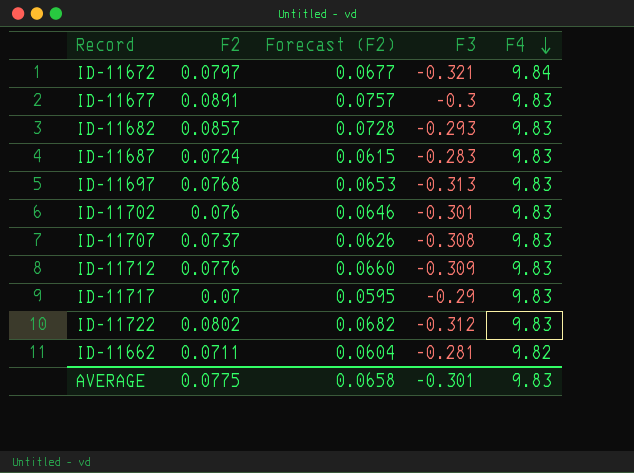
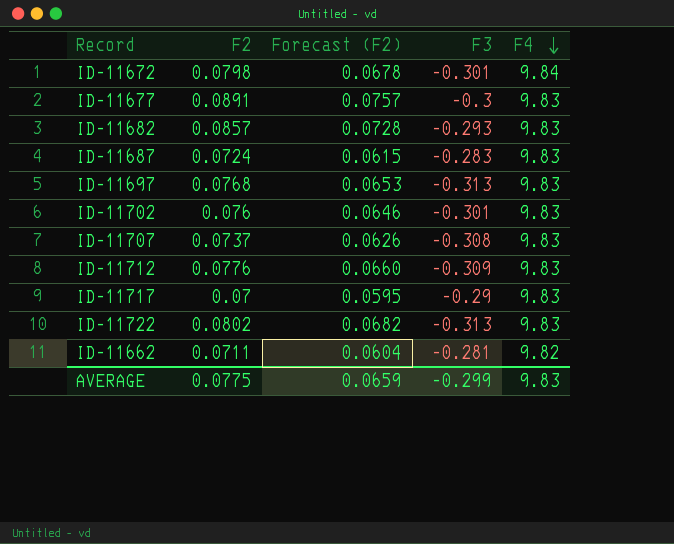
ID-11672 | F2: 0.0797 -> 0.0798
ID-11672 | Forecast (F2): 0.0677 -> 0.0678
ID-11672 | F3: -0.321 -> -0.301
ID-11722 | F3: -0.312 -> -0.313
AVERAGE | Forecast (F2): 0.0658 -> 0.0659
AVERAGE | F3: -0.301 -> -0.299

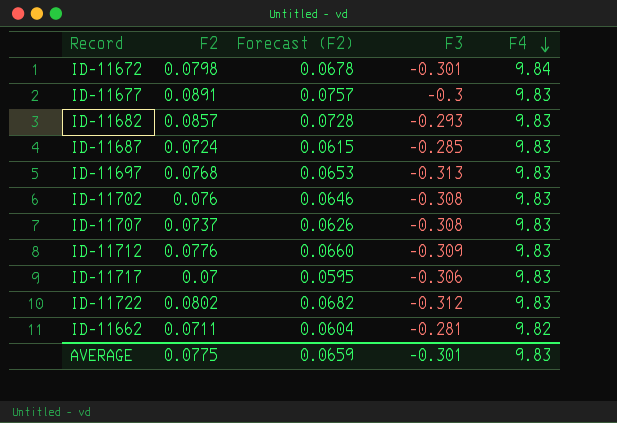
ID-11687 | F3: -0.283 -> -0.285
ID-11702 | F3: -0.301 -> -0.308
ID-11717 | F3: -0.29 -> -0.306
ID-11722 | F3: -0.313 -> -0.312
AVERAGE | F3: -0.299 -> -0.301

